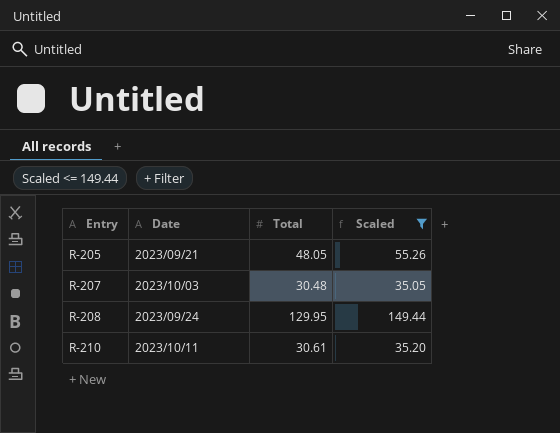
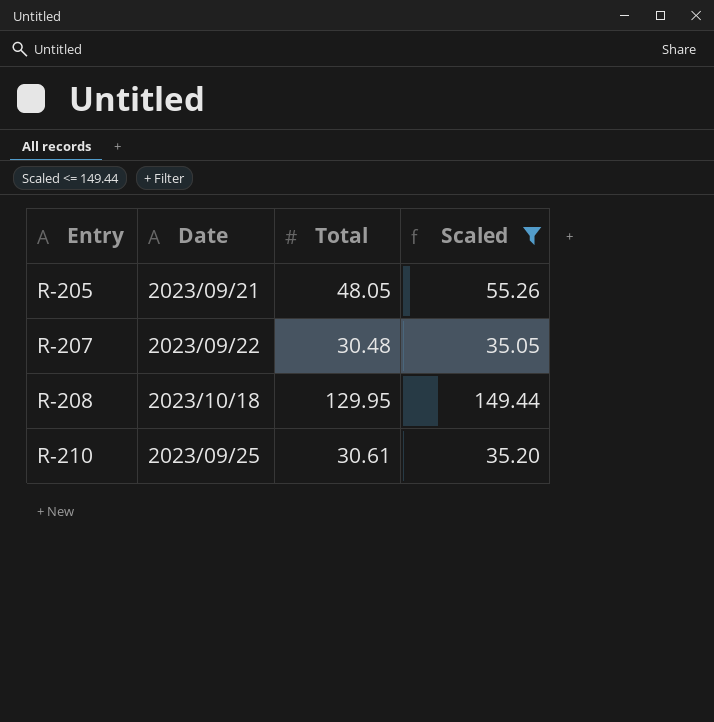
R-207 | Date: 2023/10/03 -> 2023/09/22
R-208 | Date: 2023/09/24 -> 2023/10/18
R-210 | Date: 2023/10/11 -> 2023/09/25

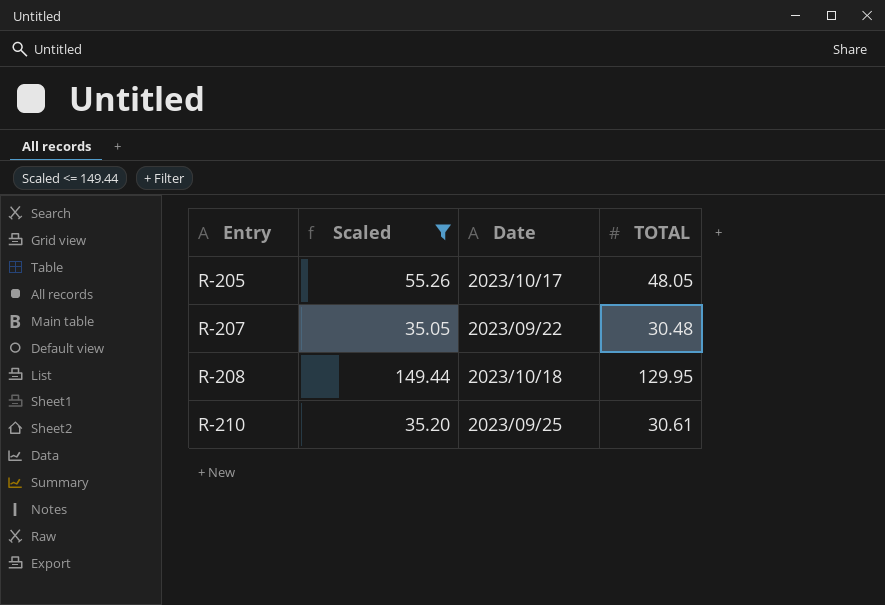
column Scaled | position: 4 -> 2
column name: Total -> TOTAL
R-205 | Date: 2023/09/21 -> 2023/10/17

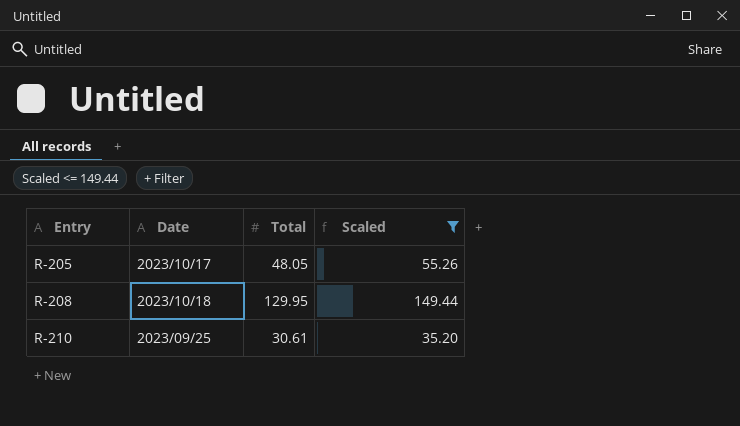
column name: TOTAL -> Total
column Scaled | position: 2 -> 4
row R-207: 35.05 | 2023/09/22 | 30.48 -> none

